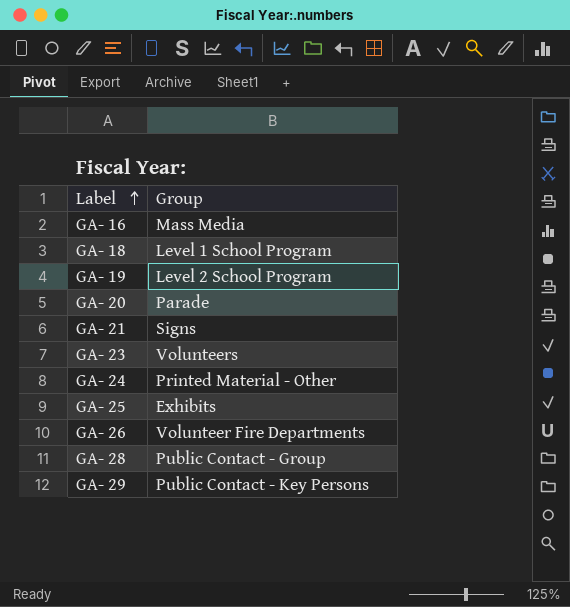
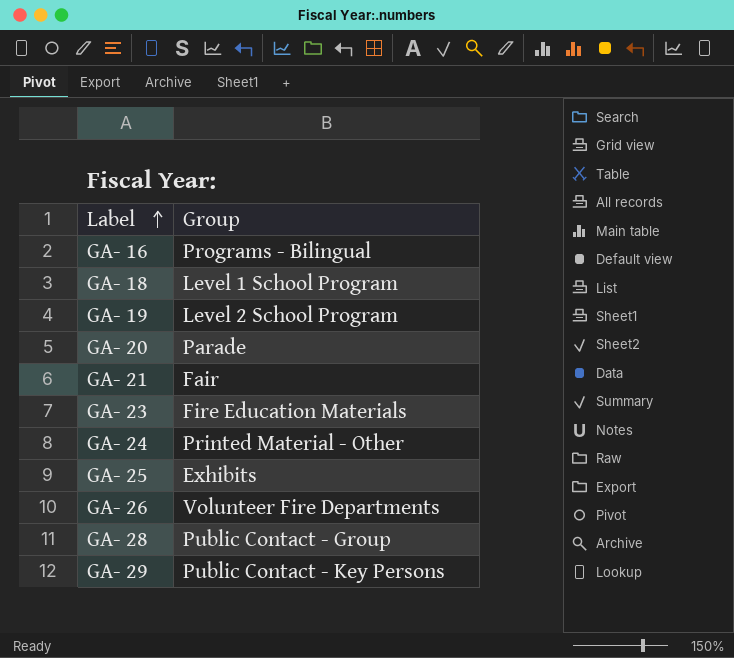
GA- 16 | Group: Mass Media -> Programs - Bilingual
GA- 21 | Group: Signs -> Fair
GA- 23 | Group: Volunteers -> Fire Education Materials

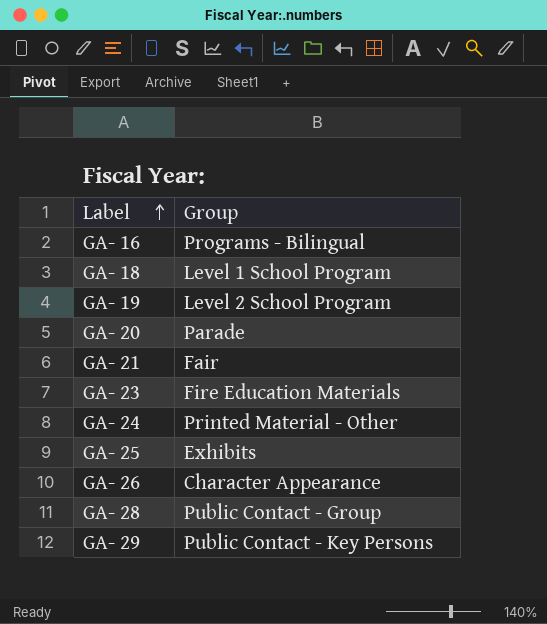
GA- 26 | Group: Volunteer Fire Departments -> Character Appearance

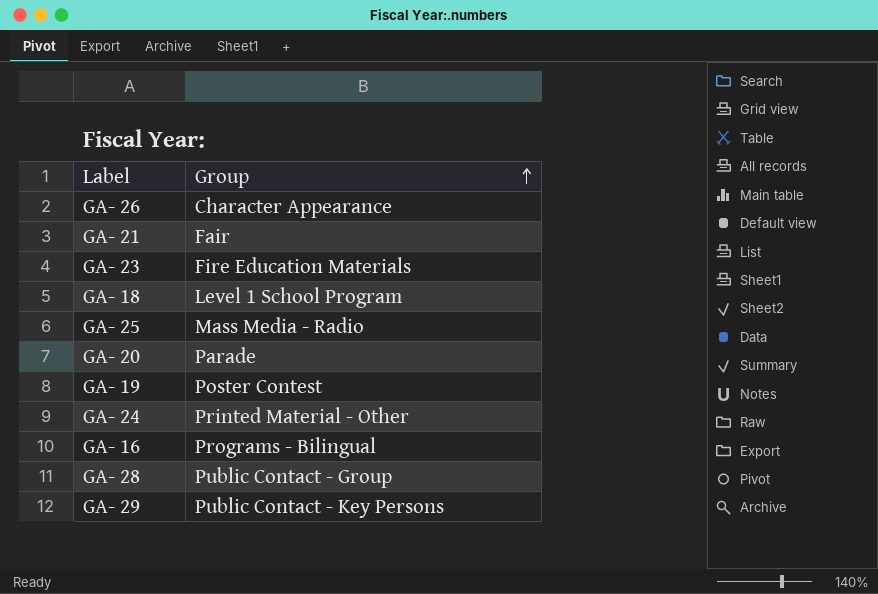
row order: Label ascending -> Group ascending
GA- 25 | Group: Exhibits -> Mass Media - Radio
GA- 19 | Group: Level 2 School Program -> Poster Contest

